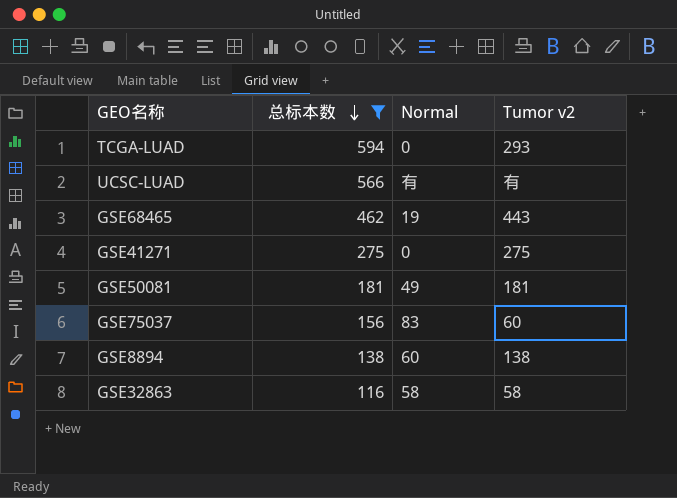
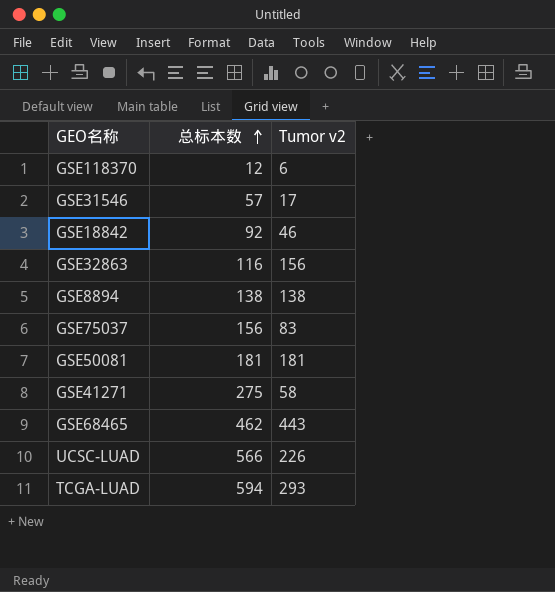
filter: 总标本数 >= 116 -> none
row order: 总标本数 descending -> 总标本数 ascending
column Normal | position: 3 -> none
GSE32863 | Tumor v2: 58 -> 156
GSE75037 | Tumor v2: 60 -> 83
GSE41271 | Tumor v2: 275 -> 58
UCSC-LUAD | Tumor v2: 有 -> 226

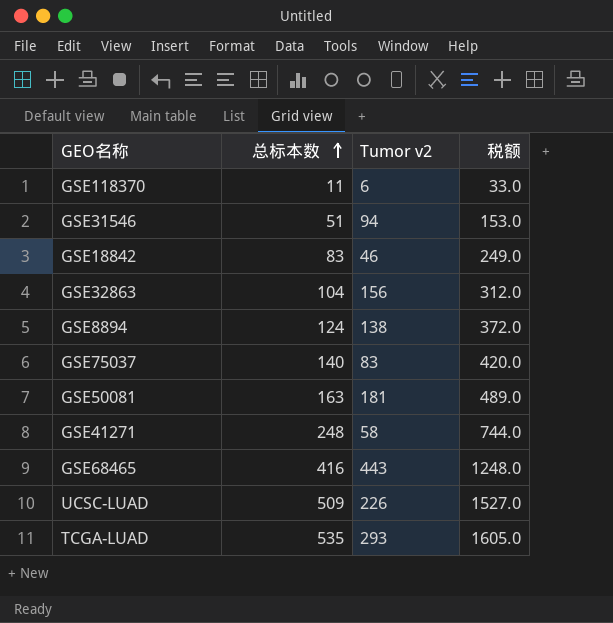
column 税额 | formula: none -> [总标本数] * 3
GSE118370 | 总标本数: 12 -> 11
GSE31546 | 总标本数: 57 -> 51
GSE31546 | Tumor v2: 17 -> 94
GSE18842 | 总标本数: 92 -> 83
GSE32863 | 总标本数: 116 -> 104
GSE8894 | 总标本数: 138 -> 124
GSE75037 | 总标本数: 156 -> 140
GSE50081 | 总标本数: 181 -> 163
GSE41271 | 总标本数: 275 -> 248
GSE68465 | 总标本数: 462 -> 416
UCSC-LUAD | 总标本数: 566 -> 509
TCGA-LUAD | 总标本数: 594 -> 535

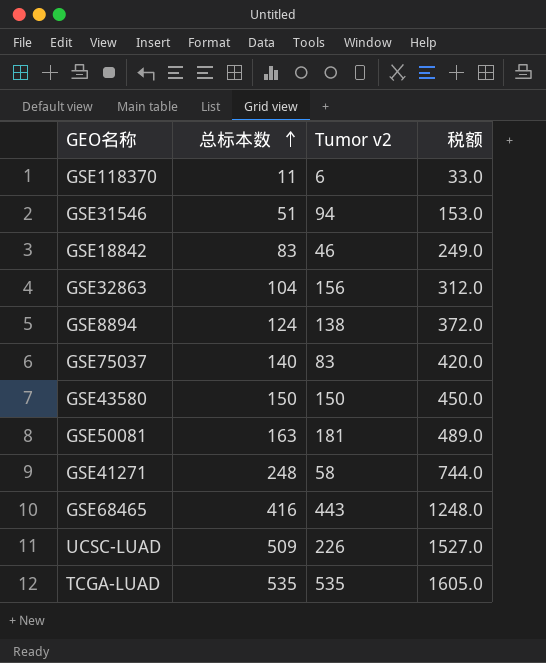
row GSE43580: none -> 150 | 150 | 450.0
TCGA-LUAD | Tumor v2: 293 -> 535

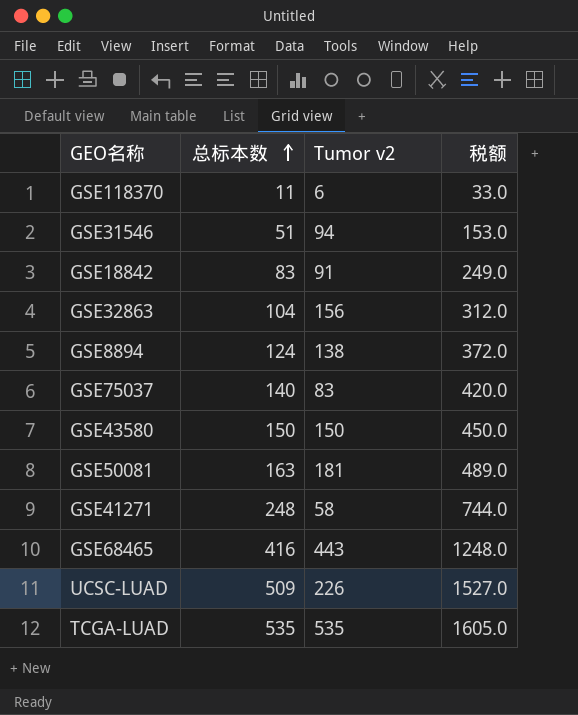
GSE18842 | Tumor v2: 46 -> 91

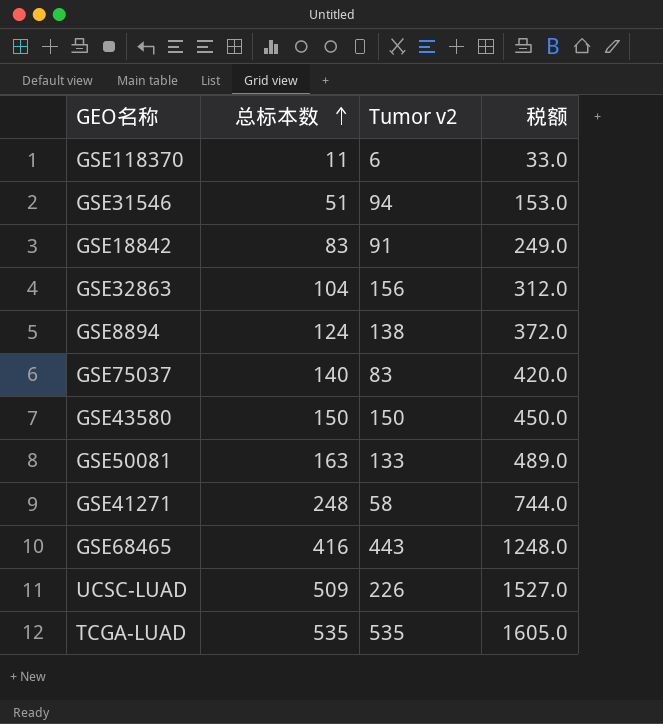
GSE50081 | Tumor v2: 181 -> 133

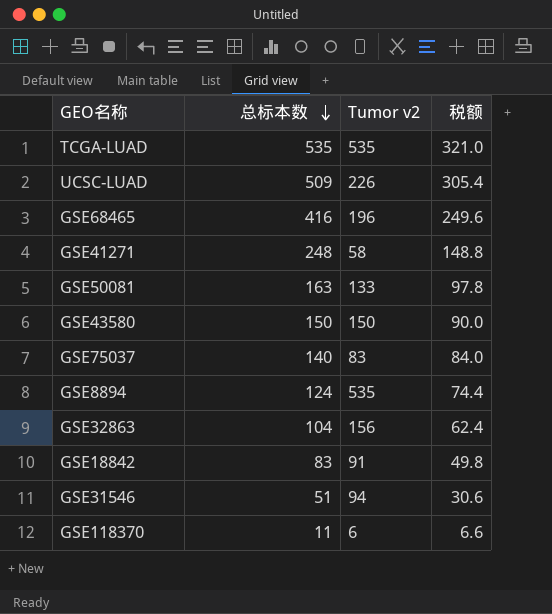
row order: 总标本数 ascending -> 总标本数 descending
column 税额 | formula: [总标本数] * 3 -> [总标本数] * 0.6
GSE68465 | Tumor v2: 443 -> 196
GSE8894 | Tumor v2: 138 -> 535

